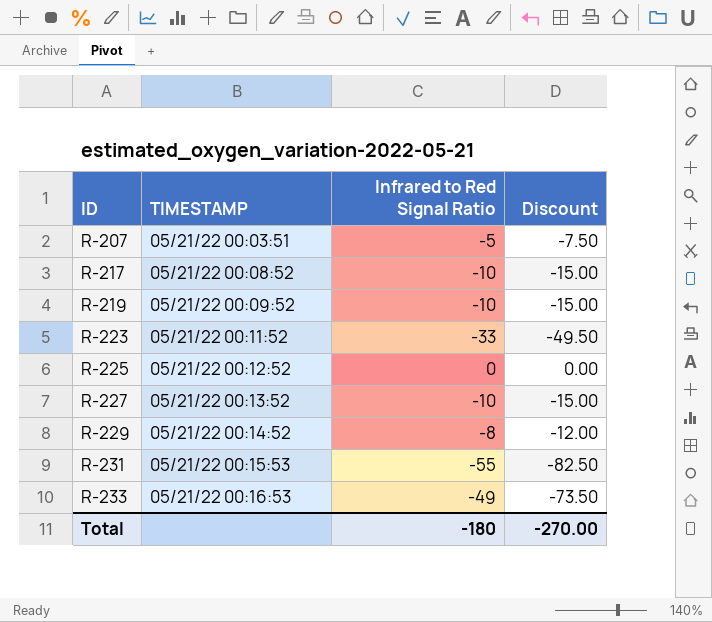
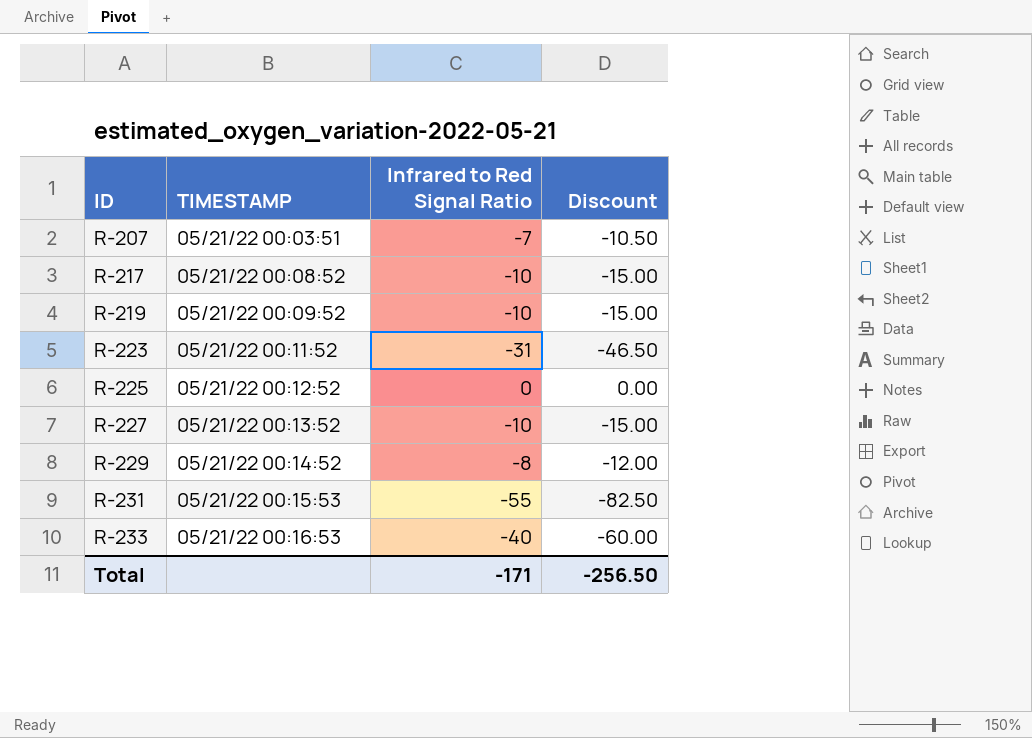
R-207 | Infrared to Red Signal Ratio: -5 -> -7
R-207 | Discount: -7.50 -> -10.50
R-223 | Infrared to Red Signal Ratio: -33 -> -31
R-223 | Discount: -49.50 -> -46.50
R-233 | Infrared to Red Signal Ratio: -49 -> -40
R-233 | Discount: -73.50 -> -60.00
Total | Infrared to Red Signal Ratio: -180 -> -171
Total | Discount: -270.00 -> -256.50

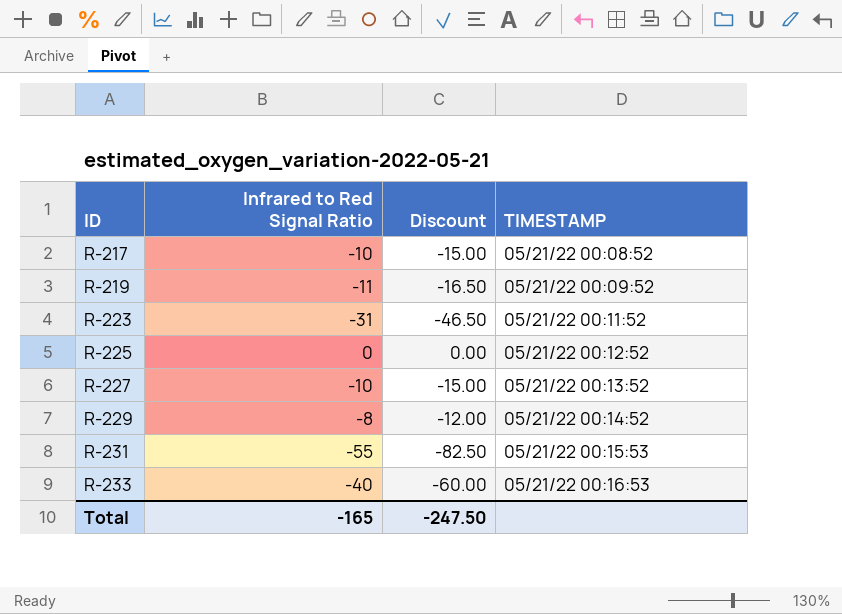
column TIMESTAMP | position: 2 -> 4
row R-207: 05/21/22 00:03:51 | -7 | -10.50 -> none
R-219 | Infrared to Red Signal Ratio: -10 -> -11
R-219 | Discount: -15.00 -> -16.50
Total | Infrared to Red Signal Ratio: -171 -> -165
Total | Discount: -256.50 -> -247.50

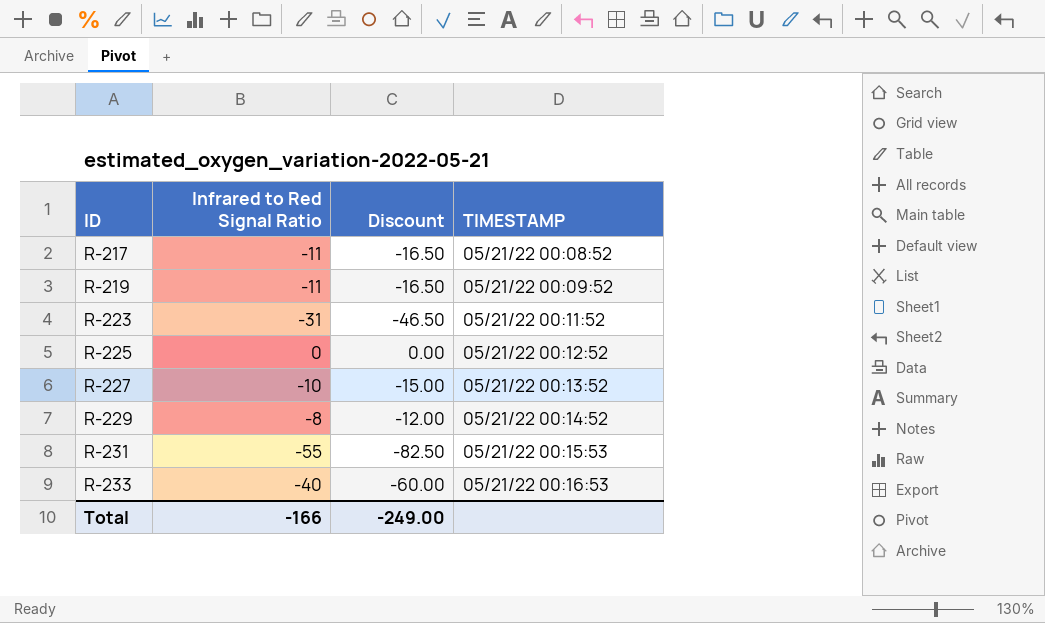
R-217 | Infrared to Red Signal Ratio: -10 -> -11
R-217 | Discount: -15.00 -> -16.50
Total | Infrared to Red Signal Ratio: -165 -> -166
Total | Discount: -247.50 -> -249.00

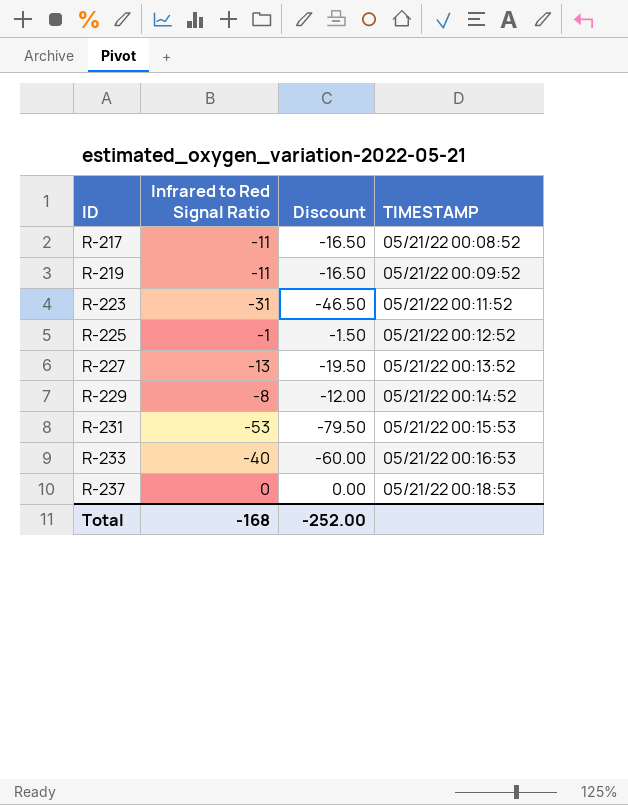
R-225 | Infrared to Red Signal Ratio: 0 -> -1
R-225 | Discount: 0.00 -> -1.50
R-227 | Infrared to Red Signal Ratio: -10 -> -13
R-227 | Discount: -15.00 -> -19.50
R-231 | Infrared to Red Signal Ratio: -55 -> -53
R-231 | Discount: -82.50 -> -79.50
row R-237: none -> 0 | 0.00 | 05/21/22 00:18:53
Total | Infrared to Red Signal Ratio: -166 -> -168
Total | Discount: -249.00 -> -252.00

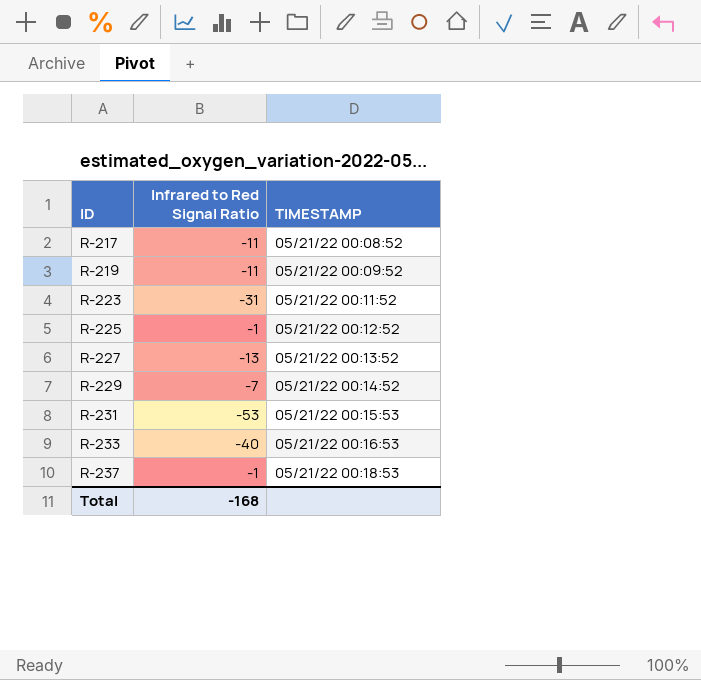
column Discount | formula: [Infrared to Red Signal Ratio] * 1.5 -> none
R-229 | Infrared to Red Signal Ratio: -8 -> -7
R-237 | Infrared to Red Signal Ratio: 0 -> -1

